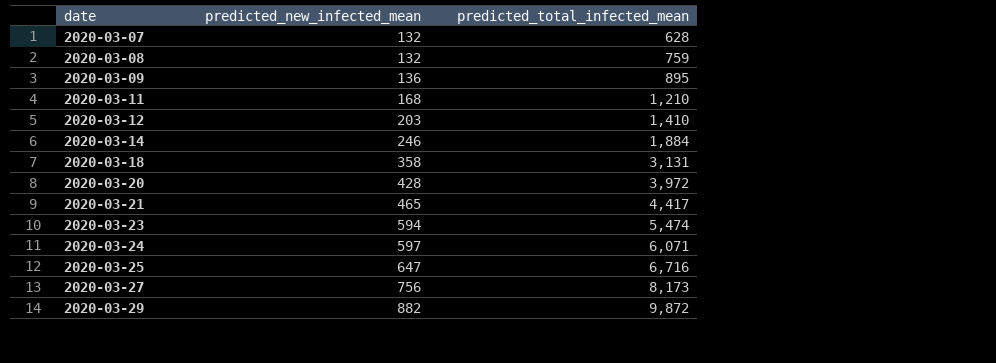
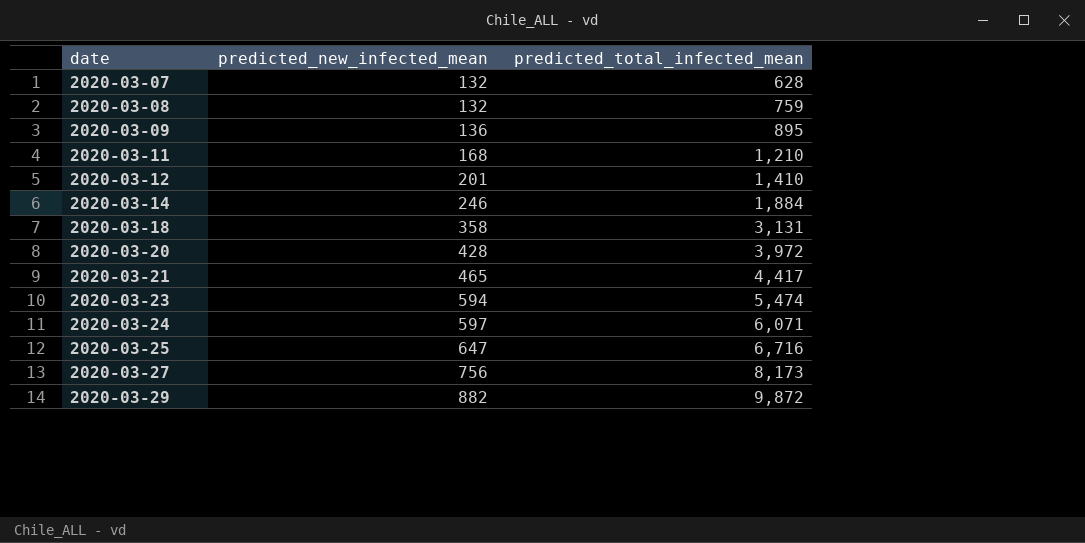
2020-03-12 | predicted_new_infected_mean: 203 -> 201

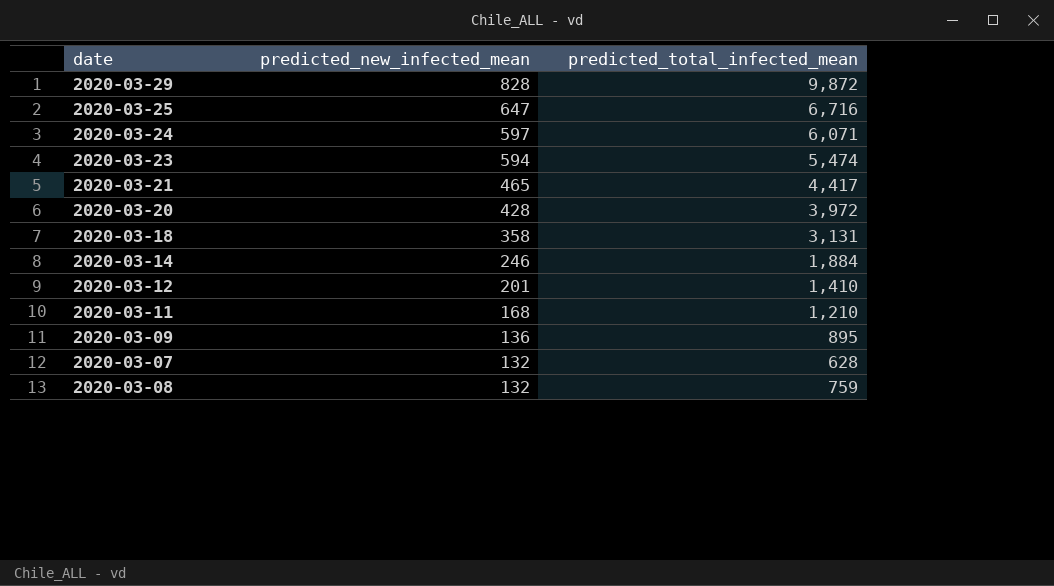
row order: date ascending -> predicted_new_infected_mean descending
row 2020-03-27: 756 | 8,173 -> none
2020-03-29 | predicted_new_infected_mean: 882 -> 828

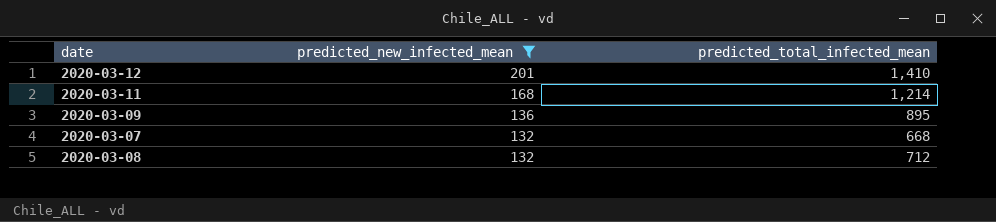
filter: none -> predicted_new_infected_mean <= 201
2020-03-11 | predicted_total_infected_mean: 1,210 -> 1,214
2020-03-07 | predicted_total_infected_mean: 628 -> 668
2020-03-08 | predicted_total_infected_mean: 759 -> 712

